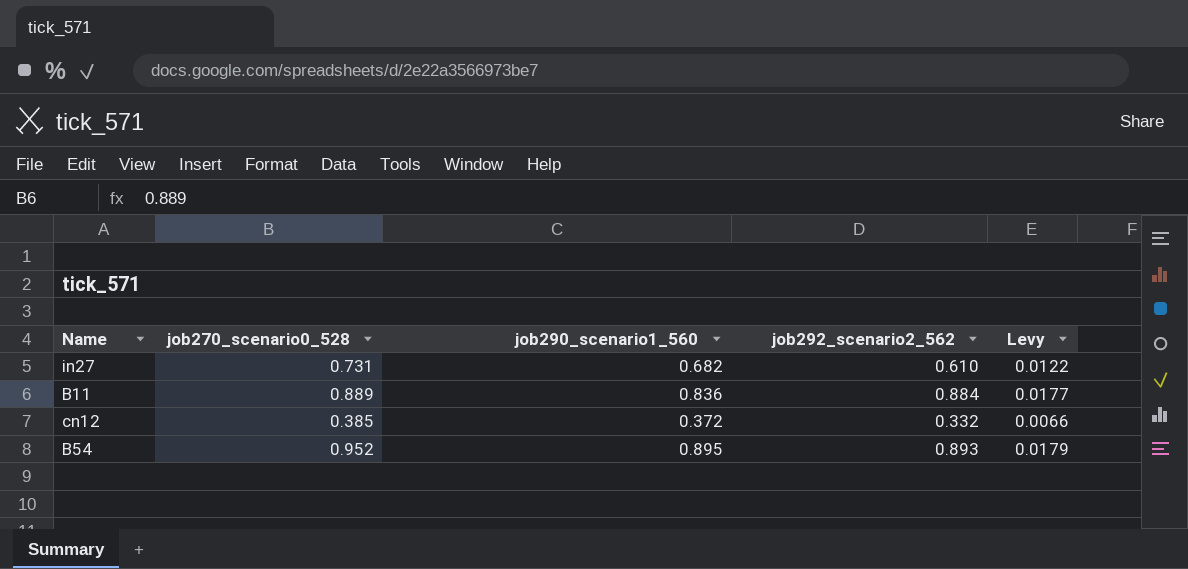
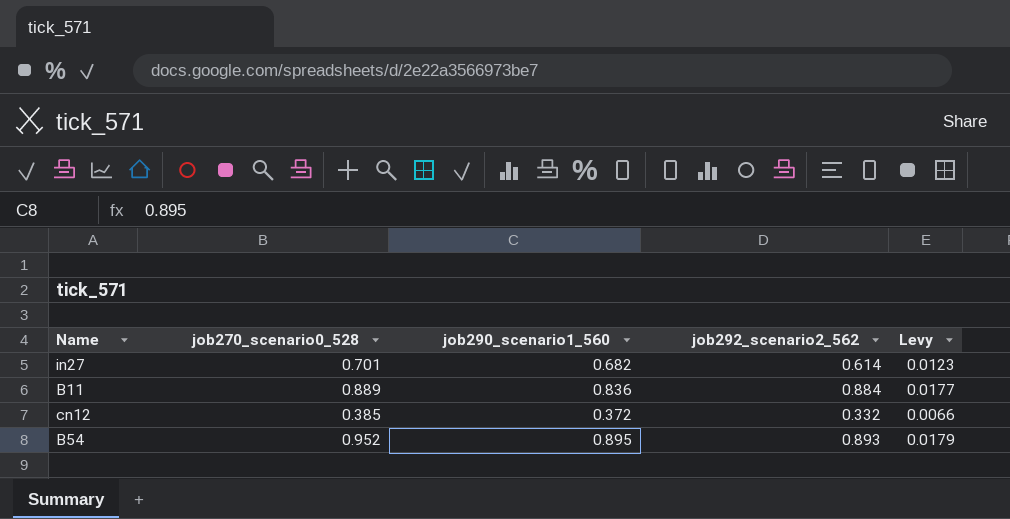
in27 | job270_scenario0_528: 0.731 -> 0.701
in27 | job292_scenario2_562: 0.610 -> 0.614
in27 | Levy: 0.0122 -> 0.0123

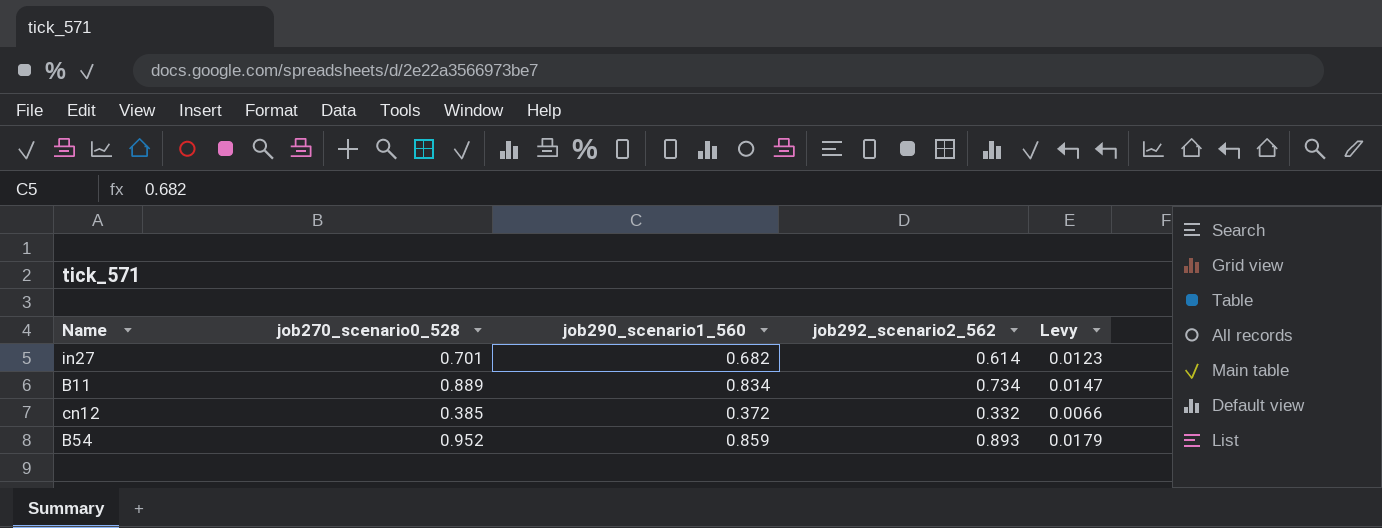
B11 | job290_scenario1_560: 0.836 -> 0.834
B11 | job292_scenario2_562: 0.884 -> 0.734
B11 | Levy: 0.0177 -> 0.0147
B54 | job290_scenario1_560: 0.895 -> 0.859

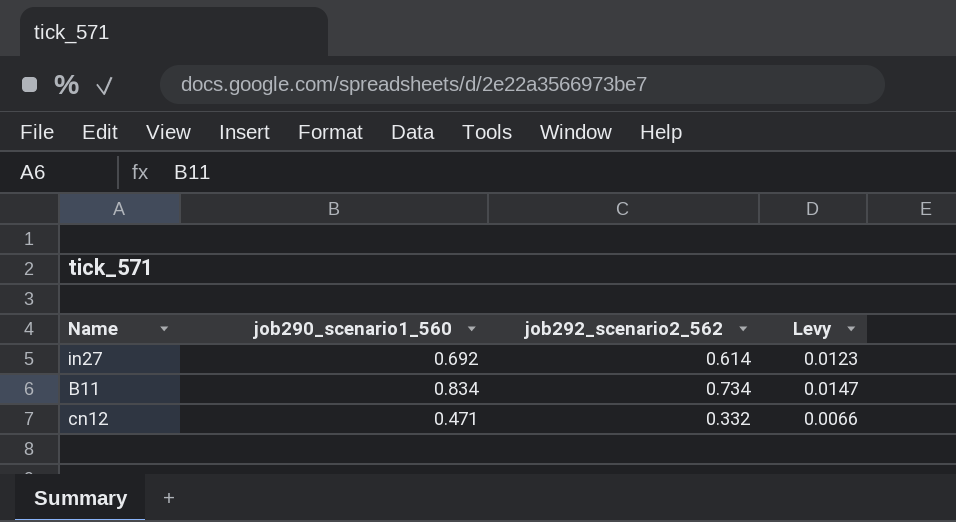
column job270_scenario0_528 | position: 2 -> none
row B54: 0.952 | 0.859 | 0.893 | 0.0179 -> none
in27 | job290_scenario1_560: 0.682 -> 0.692
cn12 | job290_scenario1_560: 0.372 -> 0.471

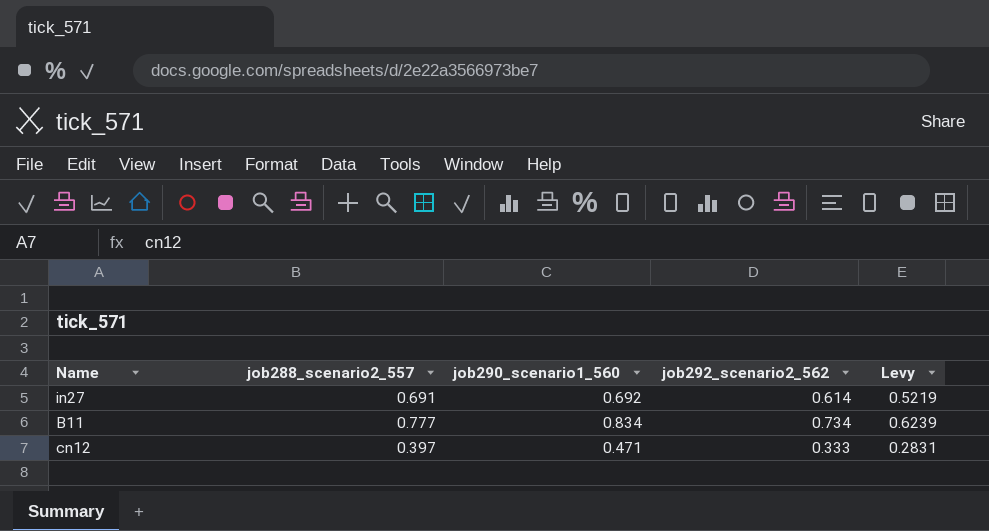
column job288_scenario2_557 | position: none -> 2
column Levy | formula: [job292_scenario2_562] * 0.02 -> [job292_scenario2_562] * 0.85
cn12 | job292_scenario2_562: 0.332 -> 0.333

